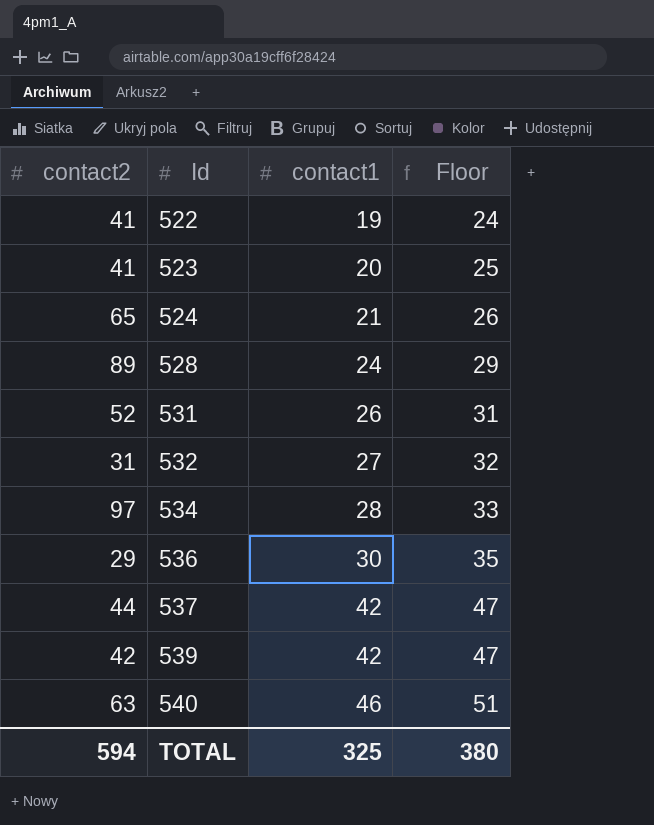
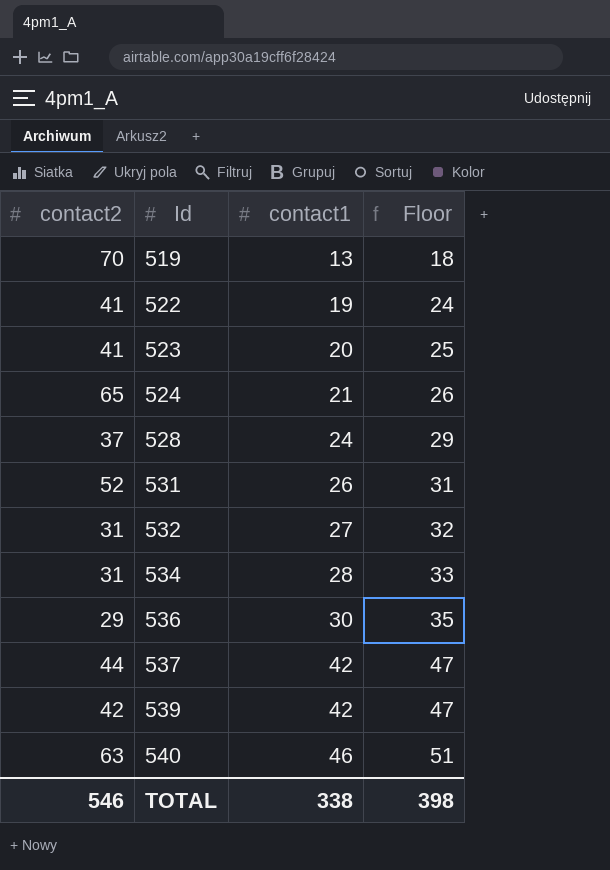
row 519: none -> 70 | 13 | 18
528 | contact2: 89 -> 37
534 | contact2: 97 -> 31
TOTAL | contact2: 594 -> 546
TOTAL | contact1: 325 -> 338
TOTAL | Floor: 380 -> 398

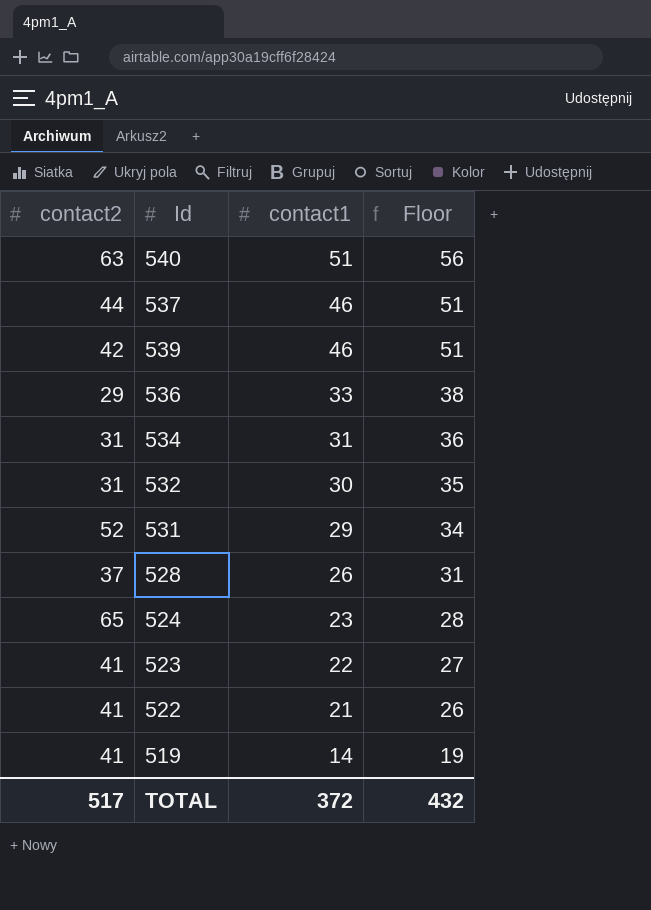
row order: Id ascending -> contact1 descending
540 | contact1: 46 -> 51
540 | Floor: 51 -> 56
537 | contact1: 42 -> 46
537 | Floor: 47 -> 51
539 | contact1: 42 -> 46
539 | Floor: 47 -> 51
536 | contact1: 30 -> 33
536 | Floor: 35 -> 38
534 | contact1: 28 -> 31
534 | Floor: 33 -> 36
532 | contact1: 27 -> 30
532 | Floor: 32 -> 35
531 | contact1: 26 -> 29
531 | Floor: 31 -> 34
528 | contact1: 24 -> 26
528 | Floor: 29 -> 31
524 | contact1: 21 -> 23
524 | Floor: 26 -> 28
523 | contact1: 20 -> 22
523 | Floor: 25 -> 27
522 | contact1: 19 -> 21
522 | Floor: 24 -> 26
519 | contact2: 70 -> 41
519 | contact1: 13 -> 14
519 | Floor: 18 -> 19
TOTAL | contact2: 546 -> 517
TOTAL | contact1: 338 -> 372
TOTAL | Floor: 398 -> 432

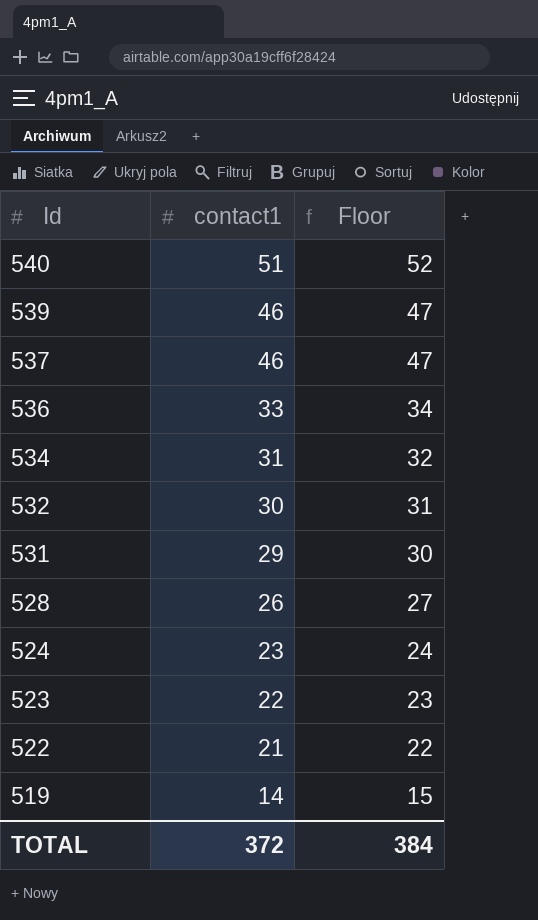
row order: contact1 descending -> Id descending
column contact2 | position: 1 -> none
column Floor | formula: [contact1] + 5 -> [contact1] + 1
TOTAL | Floor: 432 -> 384

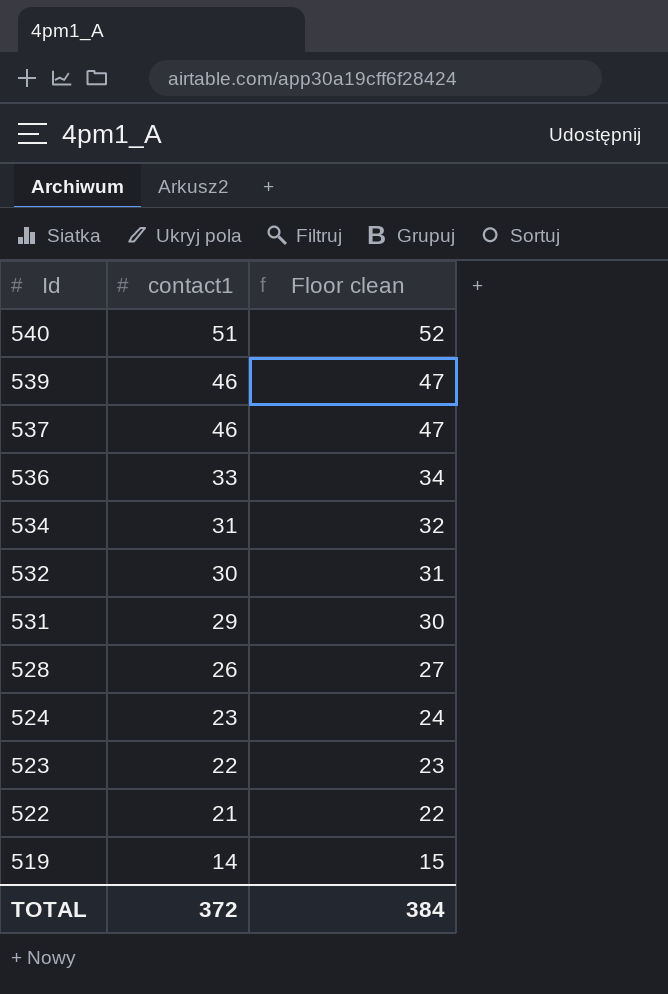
column name: Floor -> Floor clean

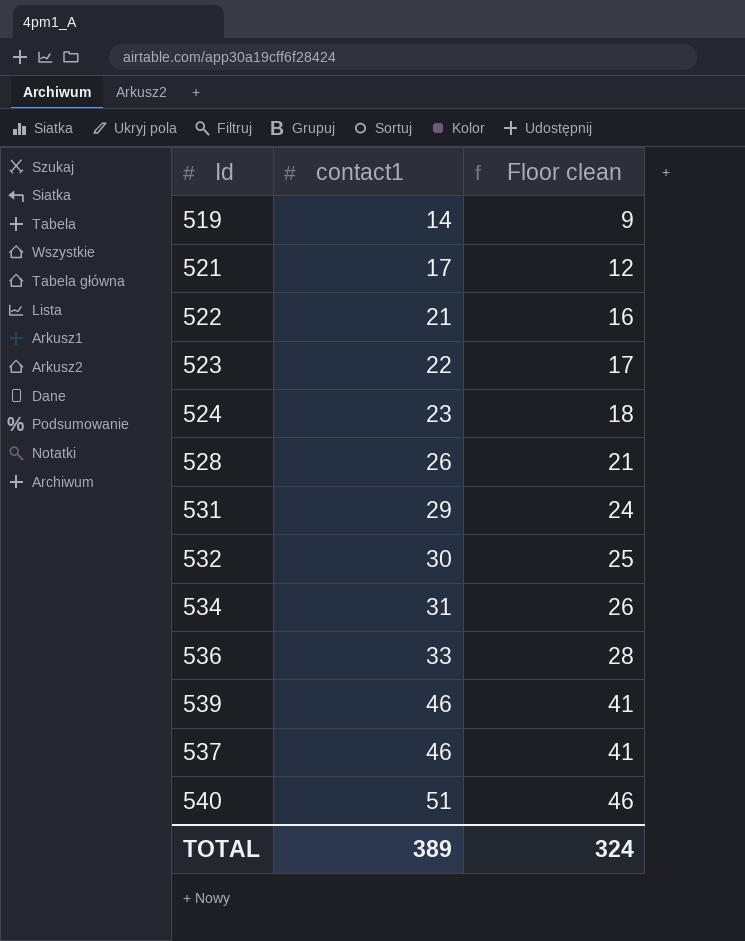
row order: Id descending -> contact1 ascending
column Floor clean | formula: [contact1] + 1 -> [contact1] - 5
row 521: none -> 17 | 12
TOTAL | contact1: 372 -> 389
TOTAL | Floor clean: 384 -> 324

